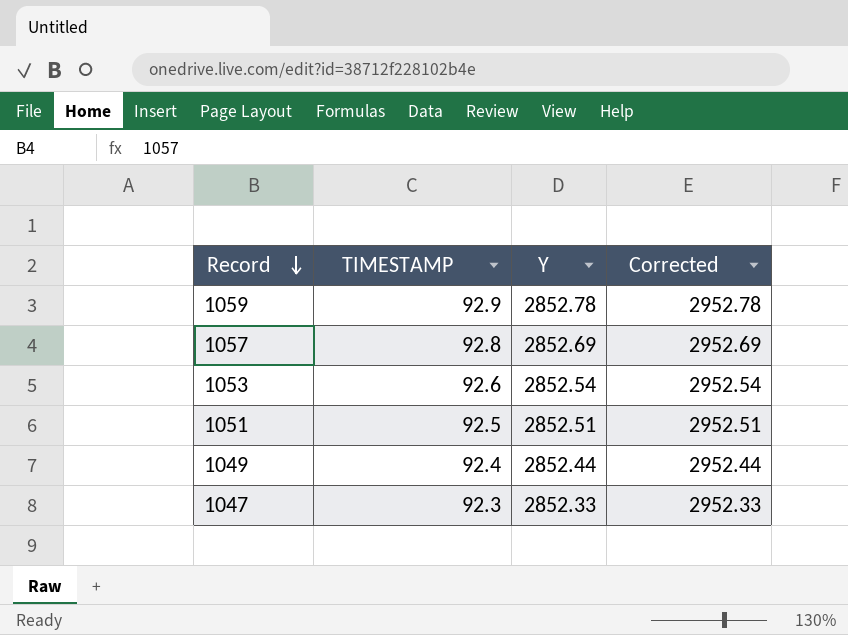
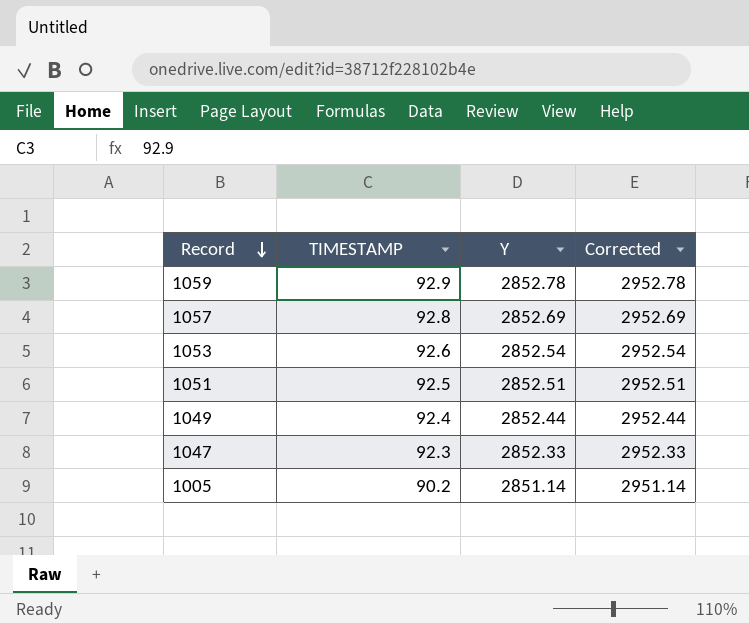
row 1005: none -> 90.2 | 2851.14 | 2951.14

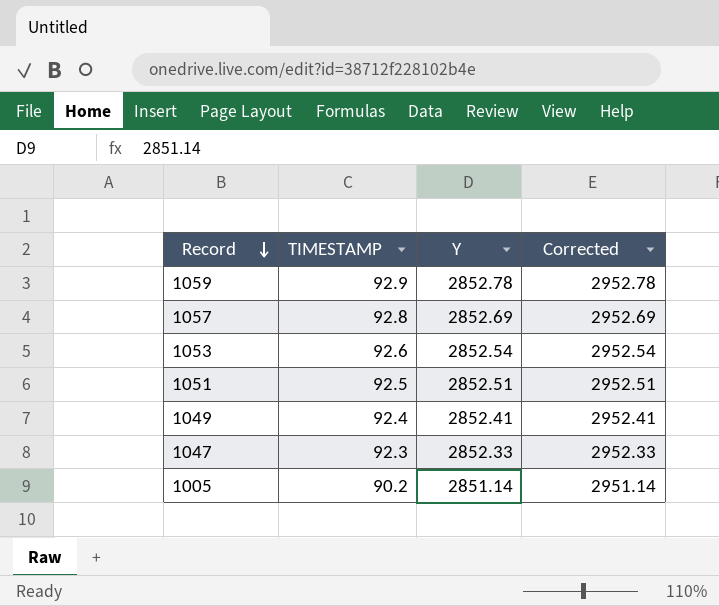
1049 | Y: 2852.44 -> 2852.41
1049 | Corrected: 2952.44 -> 2952.41

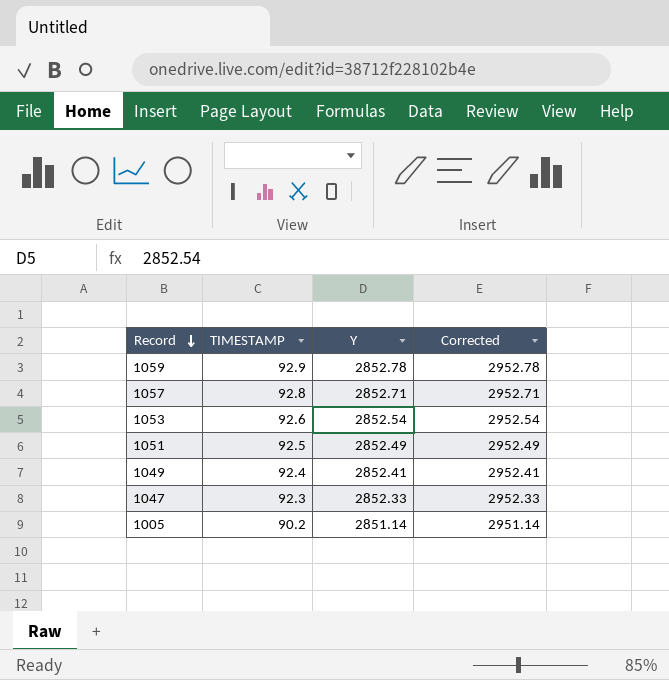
1057 | Y: 2852.69 -> 2852.71
1057 | Corrected: 2952.69 -> 2952.71
1051 | Y: 2852.51 -> 2852.49
1051 | Corrected: 2952.51 -> 2952.49

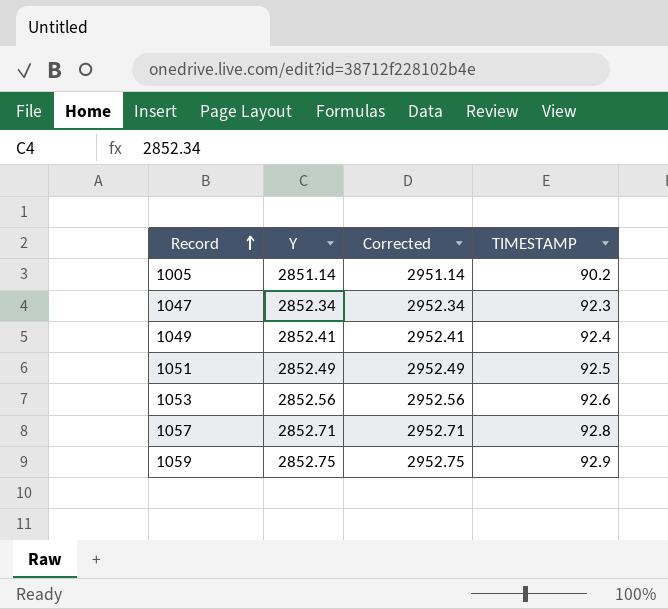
row order: Record descending -> Record ascending
column TIMESTAMP | position: 2 -> 4
1047 | Y: 2852.33 -> 2852.34
1047 | Corrected: 2952.33 -> 2952.34
1053 | Y: 2852.54 -> 2852.56
1053 | Corrected: 2952.54 -> 2952.56
1059 | Y: 2852.78 -> 2852.75
1059 | Corrected: 2952.78 -> 2952.75

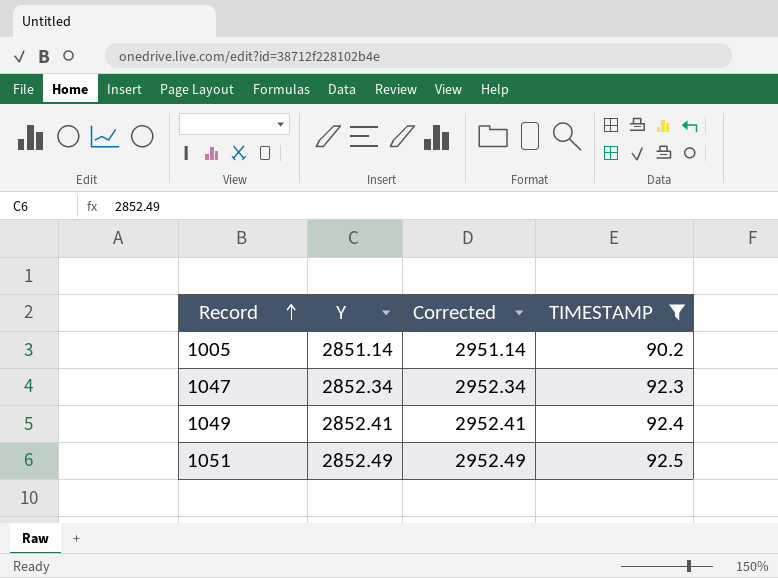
filter: none -> TIMESTAMP <= 92.5

